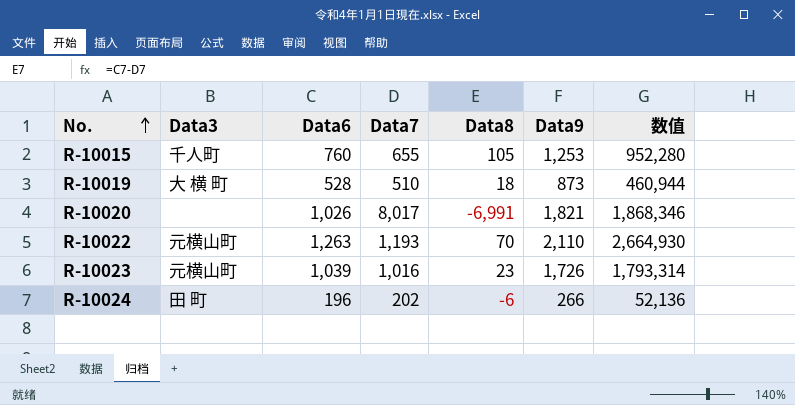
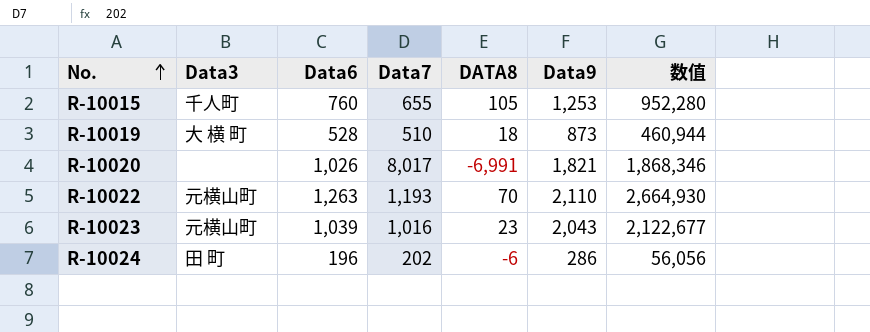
column name: Data8 -> DATA8
R-10023 | Data9: 1,726 -> 2,043
R-10023 | 数值: 1,793,314 -> 2,122,677
R-10024 | Data9: 266 -> 286
R-10024 | 数值: 52,136 -> 56,056

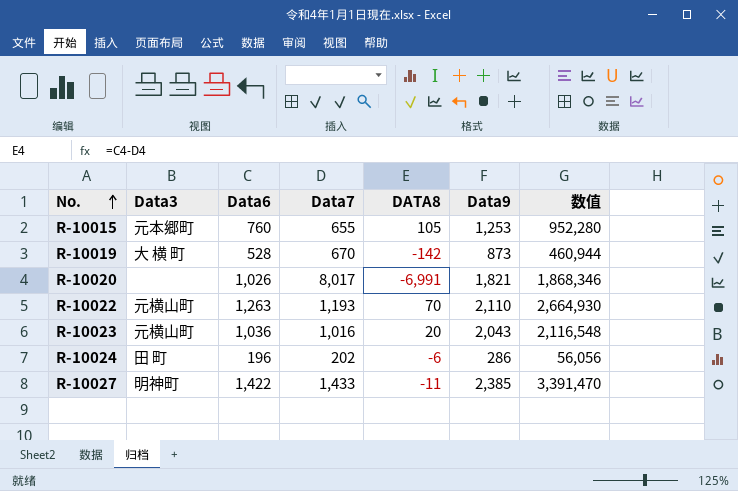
R-10015 | Data3: 千人町 -> 元本郷町
R-10019 | Data7: 510 -> 670
R-10019 | DATA8: 18 -> -142
R-10023 | Data6: 1,039 -> 1,036
R-10023 | DATA8: 23 -> 20
R-10023 | 数值: 2,122,677 -> 2,116,548
row R-10027: none -> 明神町 | 1,422 | 1,433 | -11 | 2,385 | 3,391,470

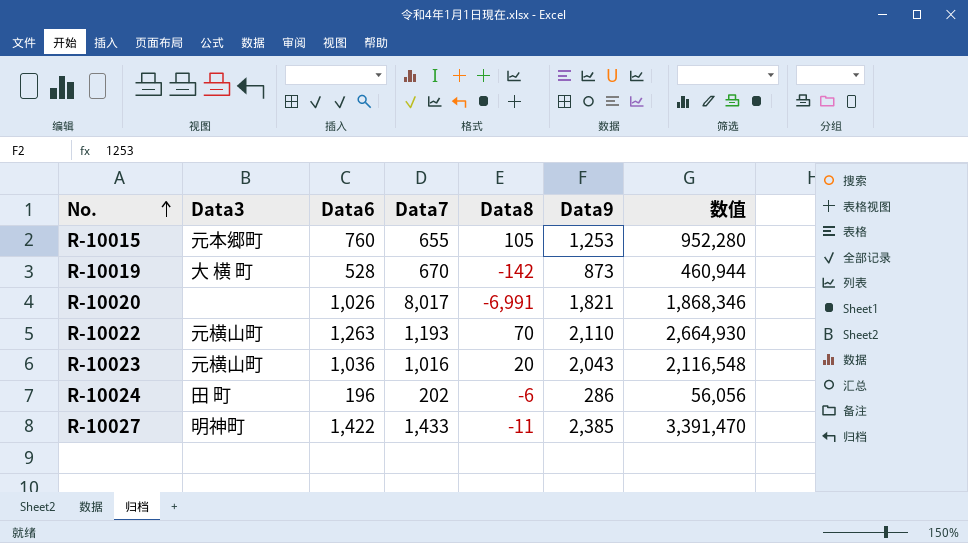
column name: DATA8 -> Data8

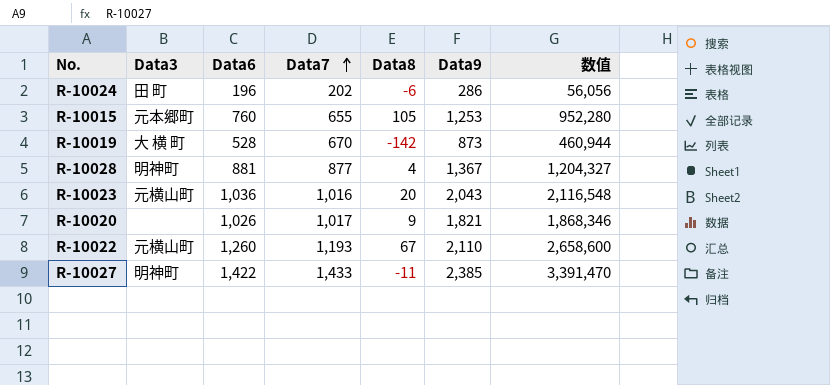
row order: No. ascending -> Data7 ascending
row R-10028: none -> 明神町 | 881 | 877 | 4 | 1,367 | 1,204,327
R-10020 | Data7: 8,017 -> 1,017
R-10020 | Data8: -6,991 -> 9
R-10022 | Data6: 1,263 -> 1,260
R-10022 | Data8: 70 -> 67
R-10022 | 数值: 2,664,930 -> 2,658,600

